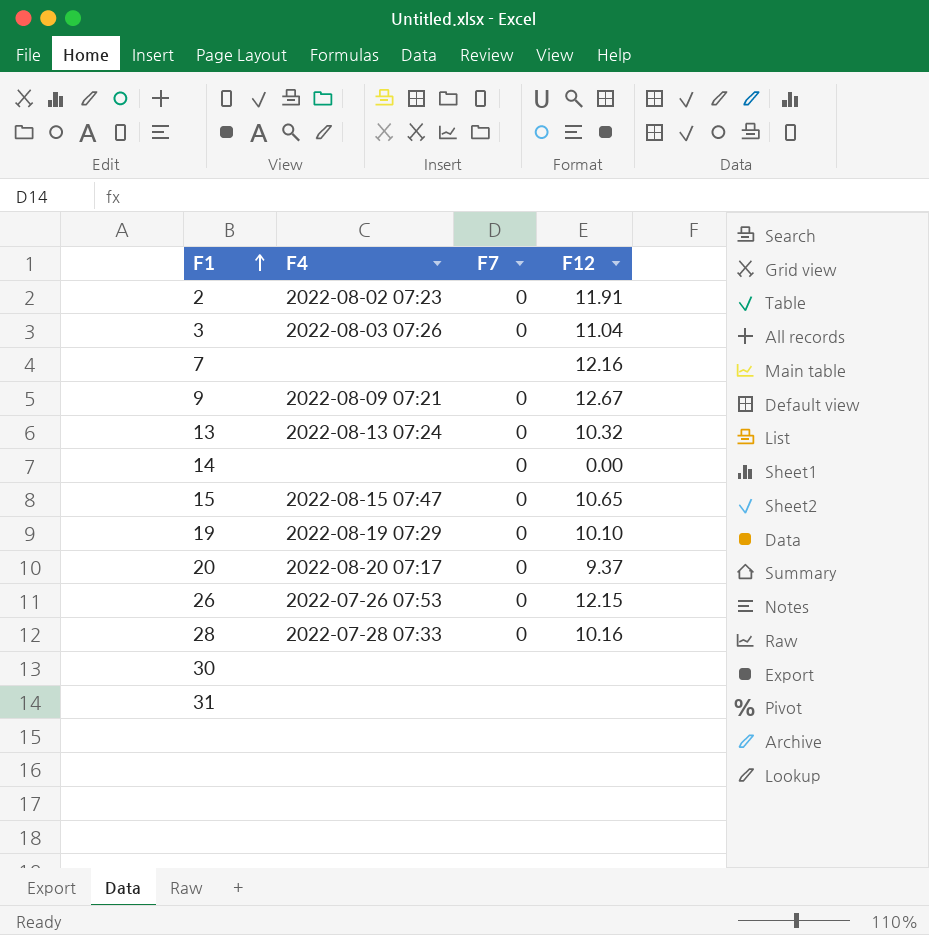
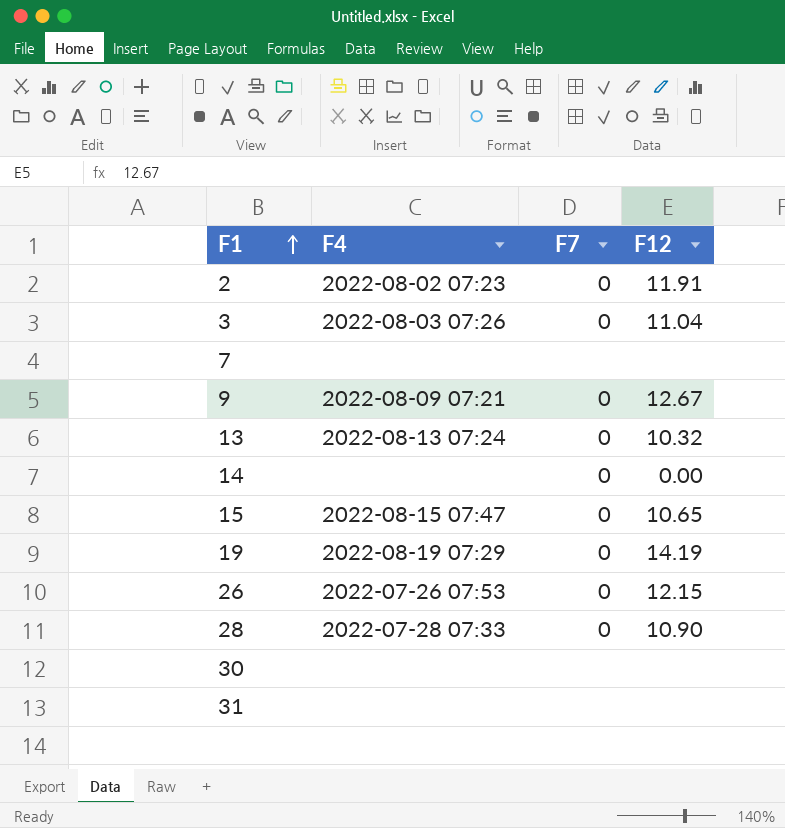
row 20: 2022-08-20 07:17 | 0 | 9.37 -> none
7 | F12: 12.16 -> none
19 | F12: 10.10 -> 14.19
28 | F12: 10.16 -> 10.90

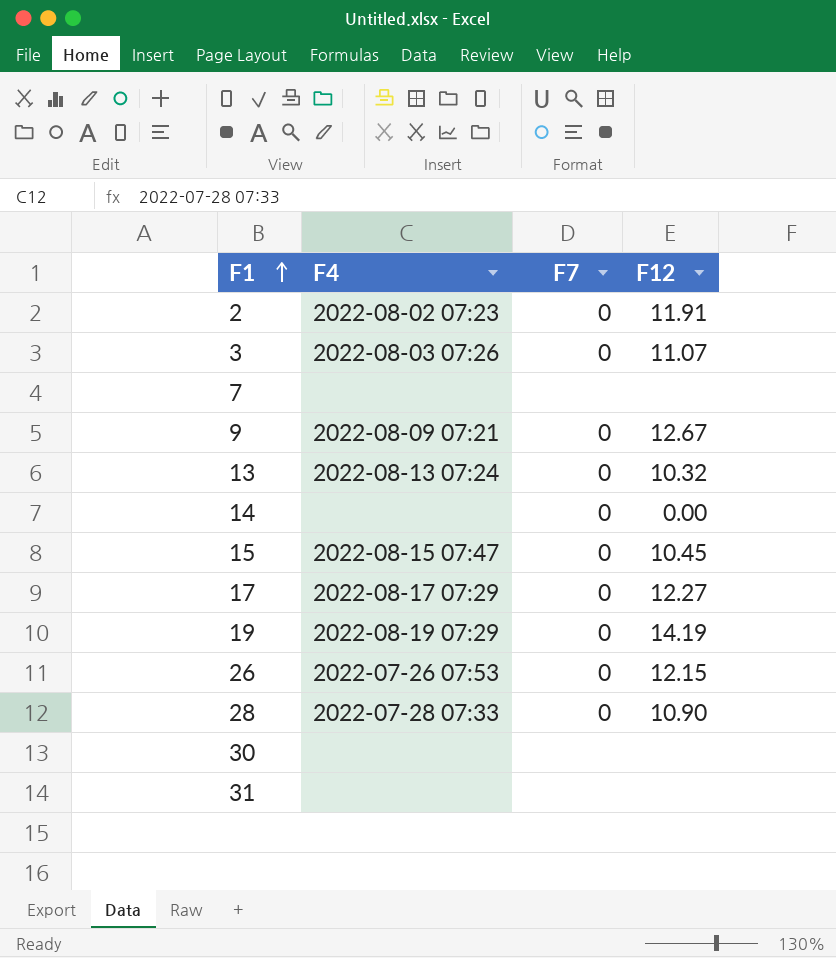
3 | F12: 11.04 -> 11.07
15 | F12: 10.65 -> 10.45
row 17: none -> 2022-08-17 07:29 | 0 | 12.27

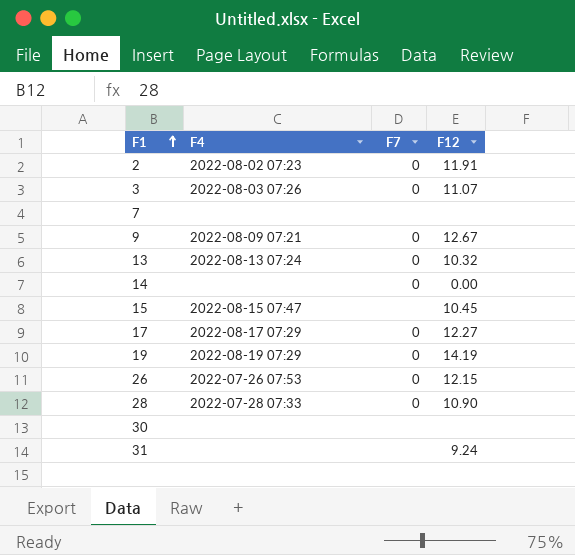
15 | F7: 0 -> none
31 | F12: none -> 9.24

